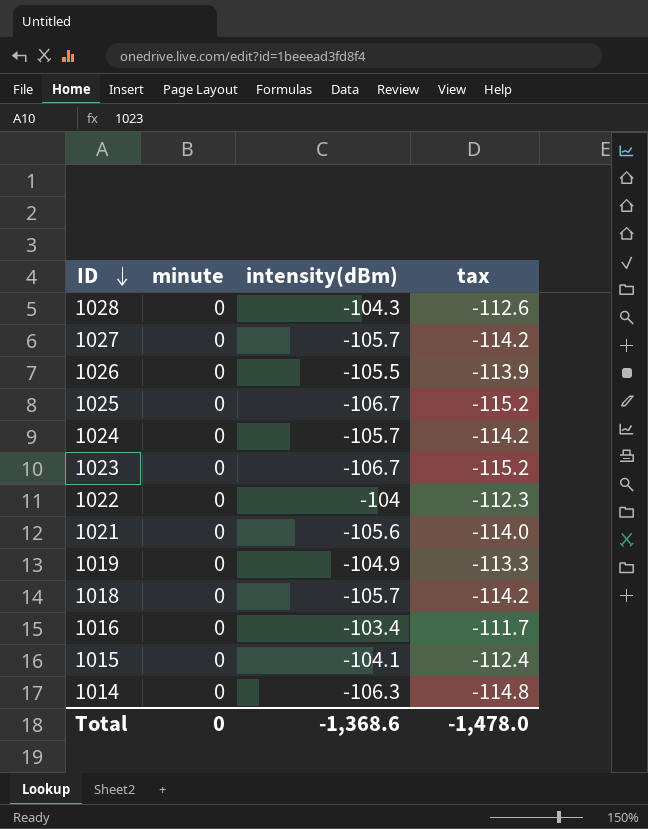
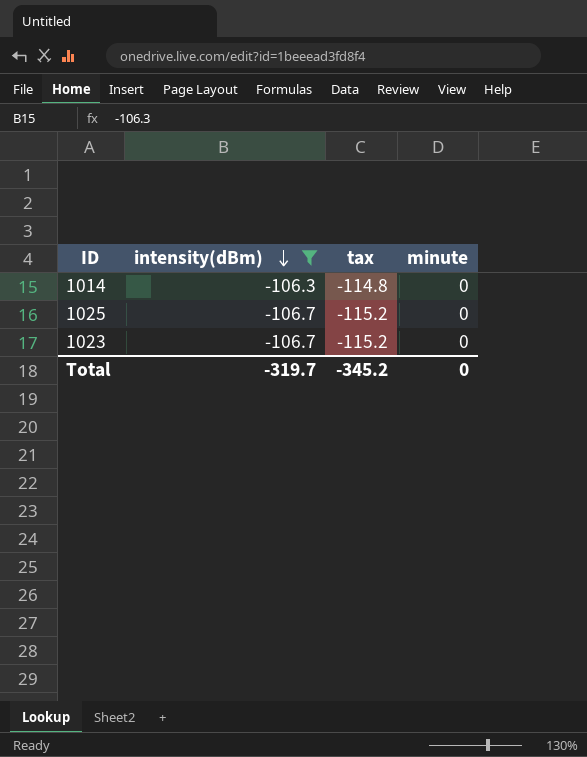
filter: none -> intensity(dBm) <= -106.3
row order: ID descending -> intensity(dBm) descending
column minute | position: 2 -> 4
Total | intensity(dBm): -1,368.6 -> -319.7
Total | tax: -1,478.0 -> -345.2

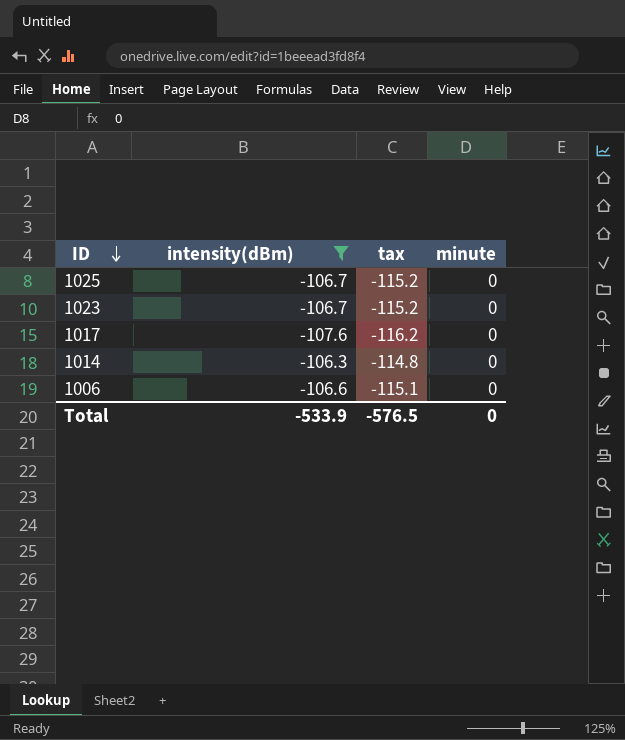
row order: intensity(dBm) descending -> ID descending
row 1017: none -> -107.6 | -116.2 | 0
row 1006: none -> -106.6 | -115.1 | 0
Total | intensity(dBm): -319.7 -> -533.9
Total | tax: -345.2 -> -576.5

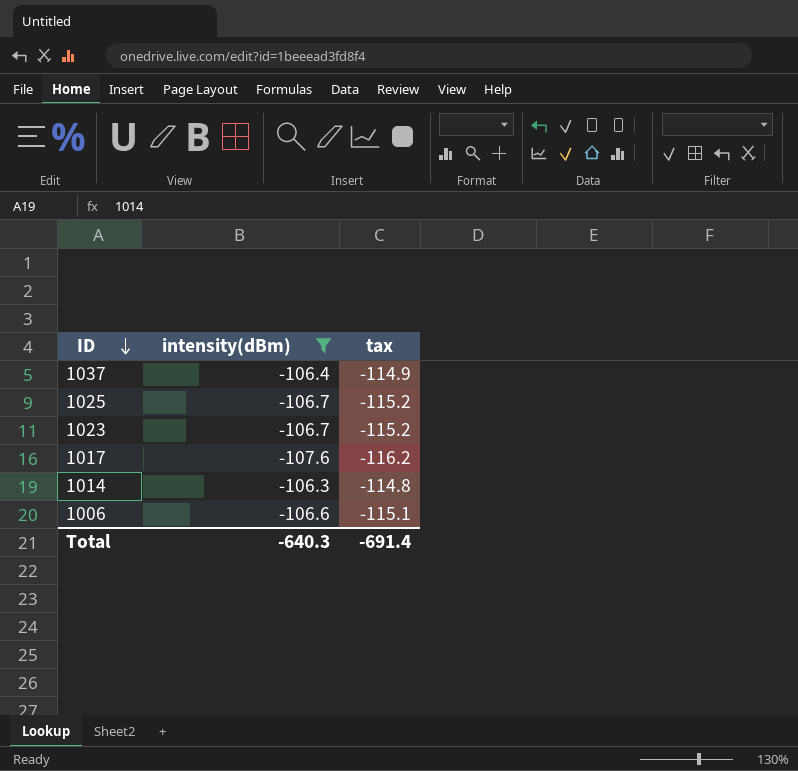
column minute | position: 4 -> none
row 1037: none -> -106.4 | -114.9
Total | intensity(dBm): -533.9 -> -640.3
Total | tax: -576.5 -> -691.4

